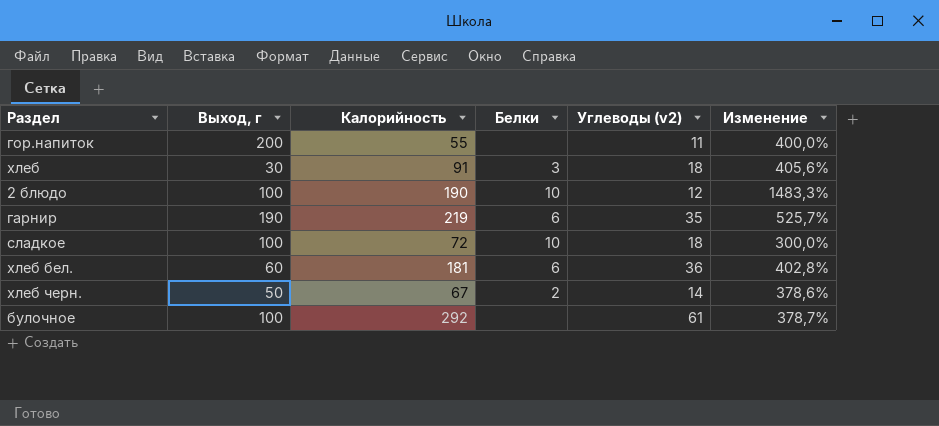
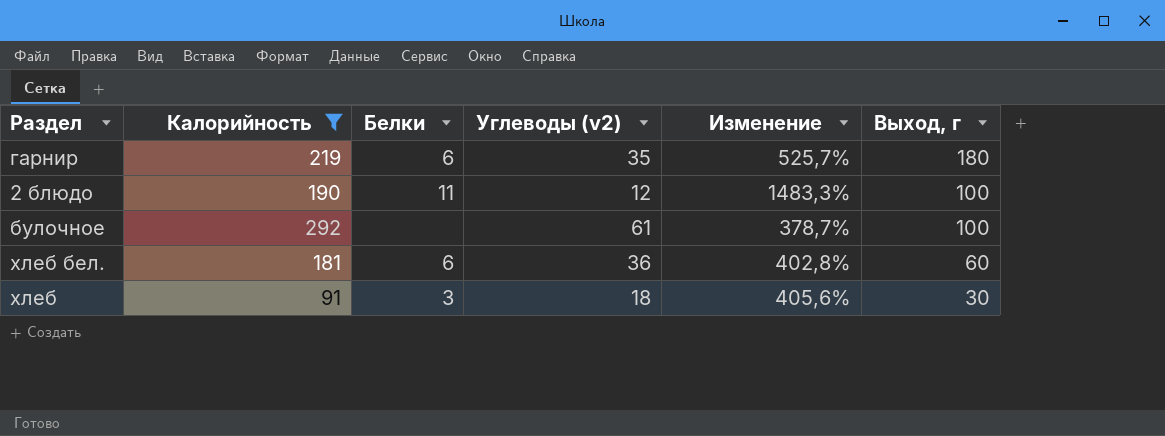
filter: none -> Калорийность >= 91
row order: none -> Выход, г descending
column Выход, г | position: 2 -> 6
гарнир | Выход, г: 190 -> 180
2 блюдо | Белки: 10 -> 11

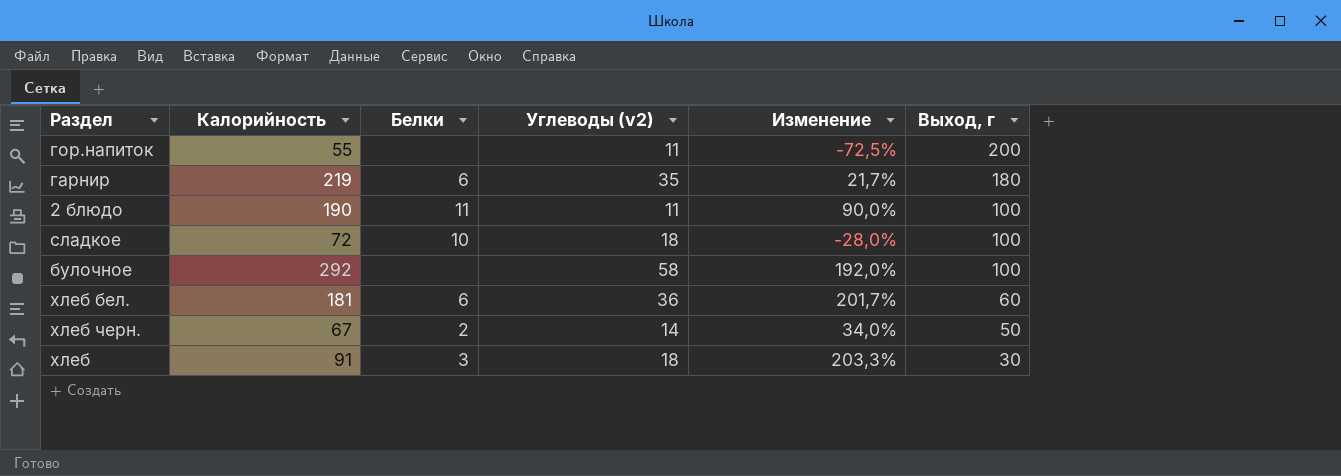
filter: Калорийность >= 91 -> none
column Изменение | formula: ([Калорийность] - [Углеводы (v2)]) / [Углеводы (v2)] -> ([Калорийность] - [Выход, г]) / [Выход, г]
2 блюдо | Углеводы (v2): 12 -> 11
булочное | Углеводы (v2): 61 -> 58

